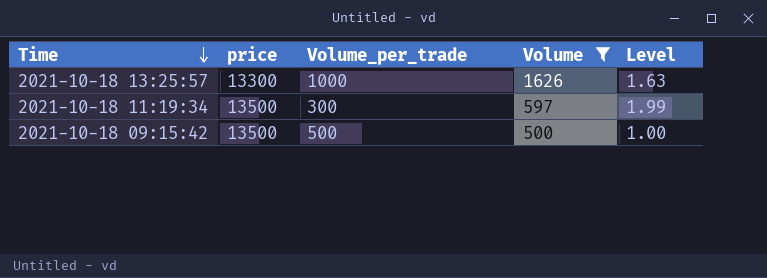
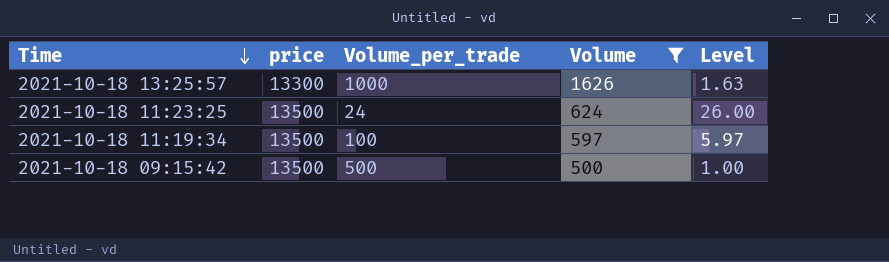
row 2021-10-18 11:23:25: none -> 13500 | 24 | 624 | 26.00
2021-10-18 11:19:34 | Volume_per_trade: 300 -> 100
2021-10-18 11:19:34 | Level: 1.99 -> 5.97

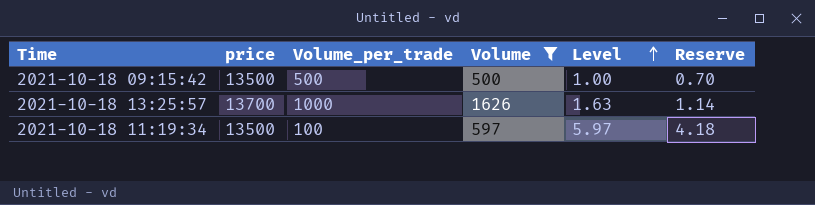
row order: Time descending -> Level ascending
column Reserve | formula: none -> [Level] * 0.7
row 2021-10-18 11:23:25: 13500 | 24 | 624 | 26.00 -> none
2021-10-18 13:25:57 | price: 13300 -> 13700

